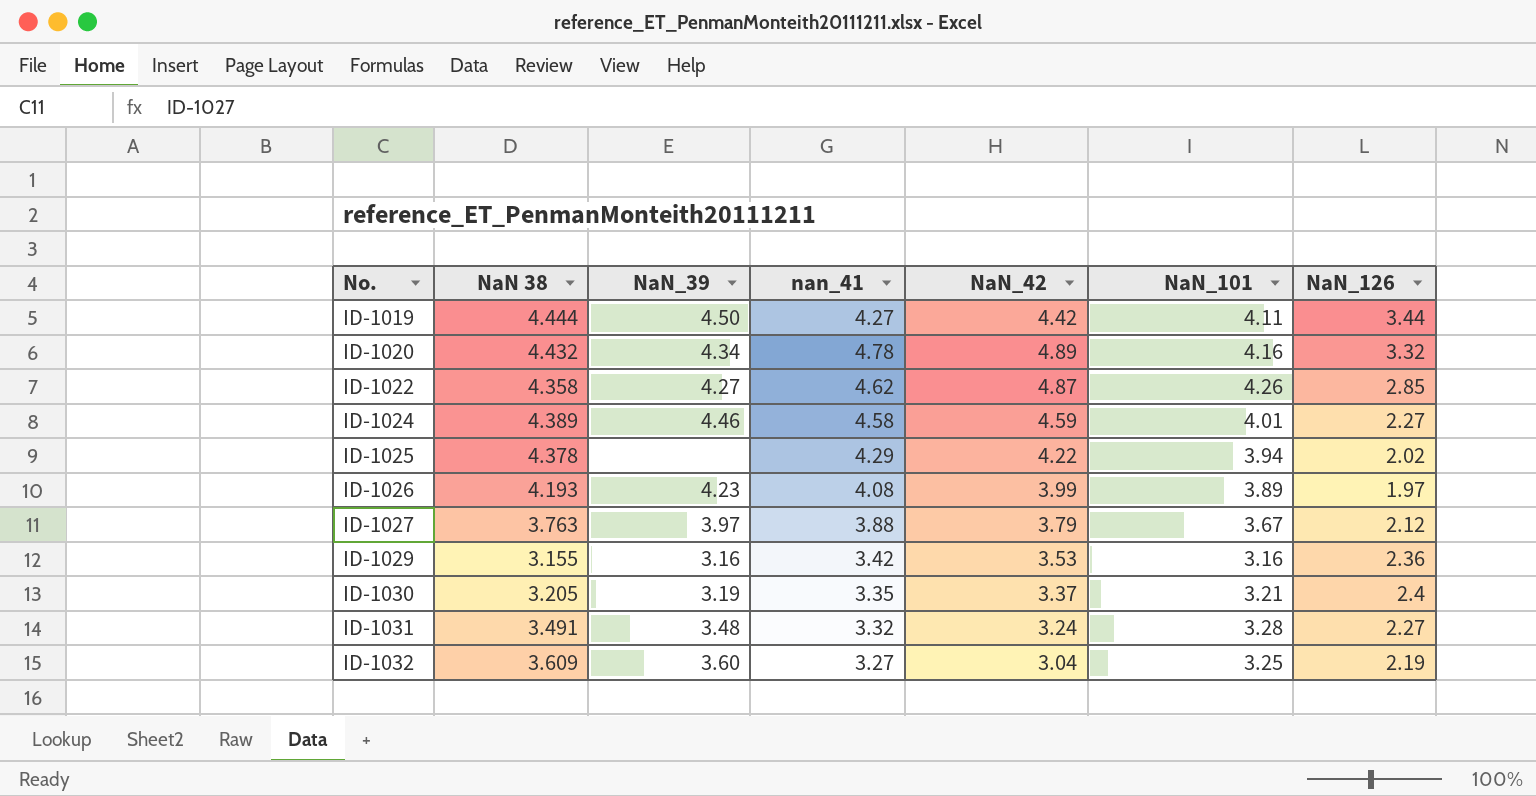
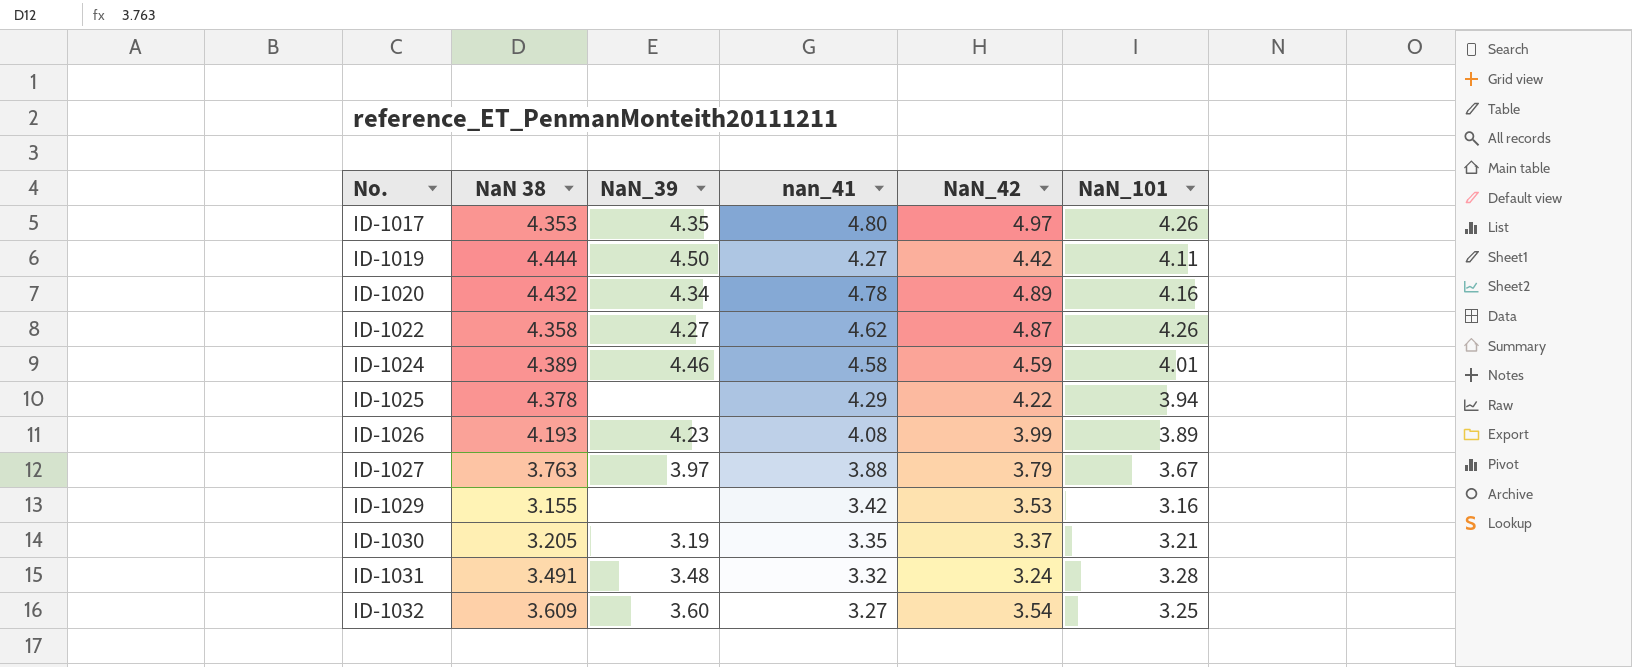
column NaN_126 | position: 7 -> none
row ID-1017: none -> 4.353 | 4.35 | 4.80 | 4.97 | 4.26
ID-1029 | NaN_39: 3.16 -> none
ID-1032 | NaN_42: 3.04 -> 3.54

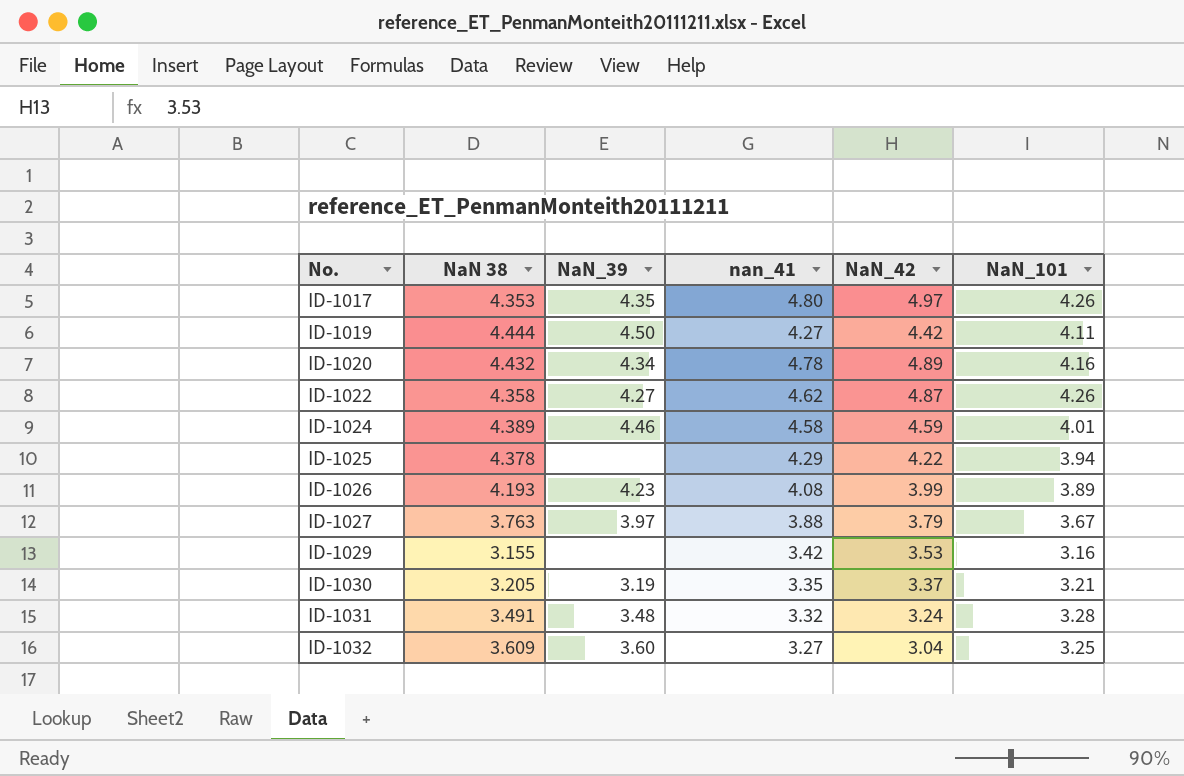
ID-1032 | NaN_42: 3.54 -> 3.04

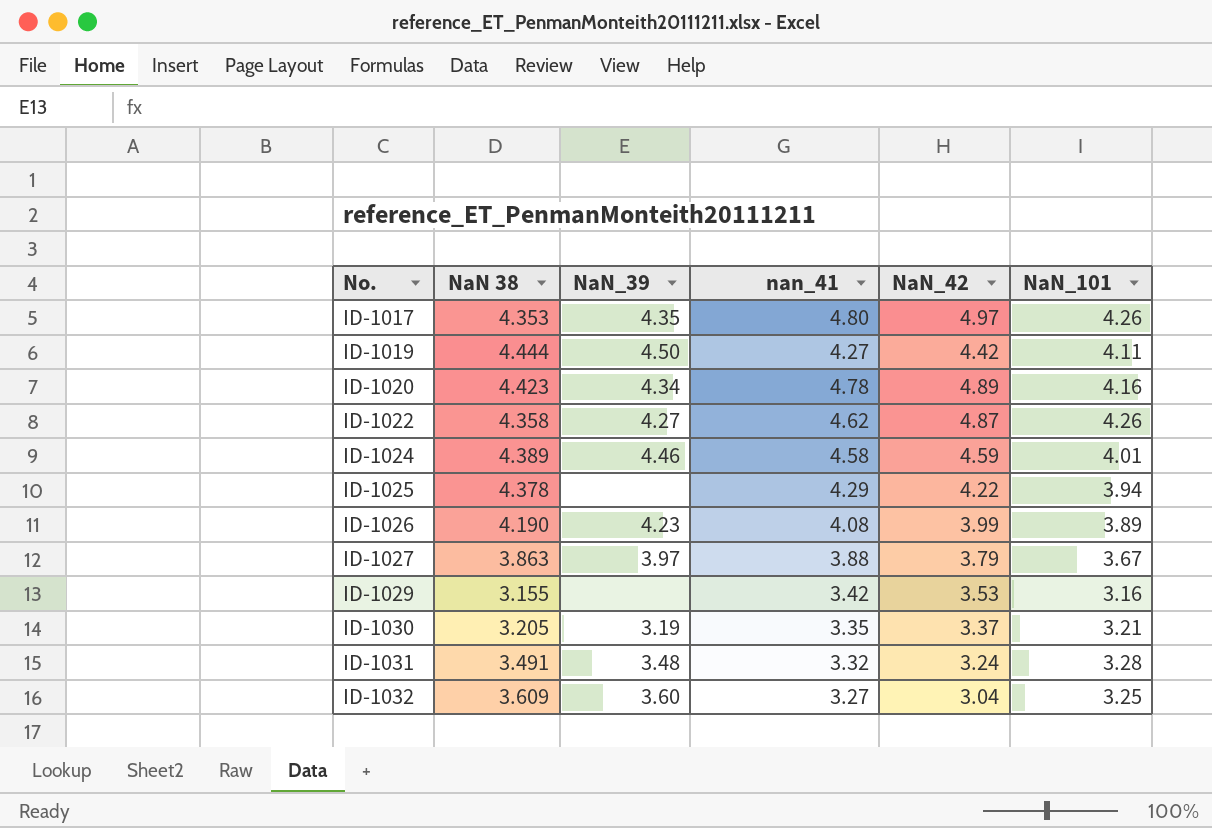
ID-1020 | NaN 38: 4.432 -> 4.423
ID-1026 | NaN 38: 4.193 -> 4.190
ID-1027 | NaN 38: 3.763 -> 3.863

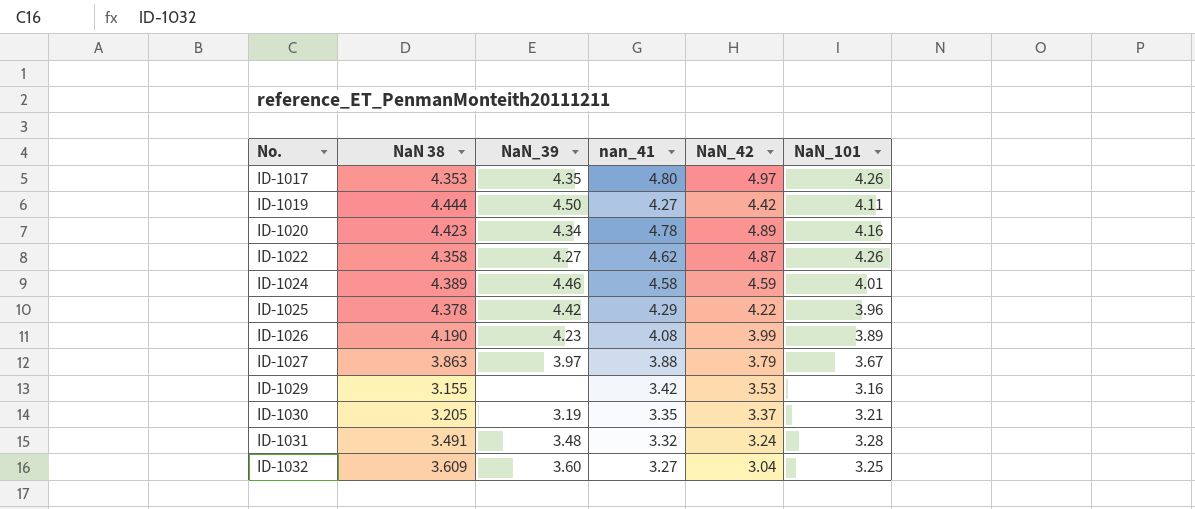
ID-1025 | NaN_39: none -> 4.42
ID-1025 | NaN_101: 3.94 -> 3.96

